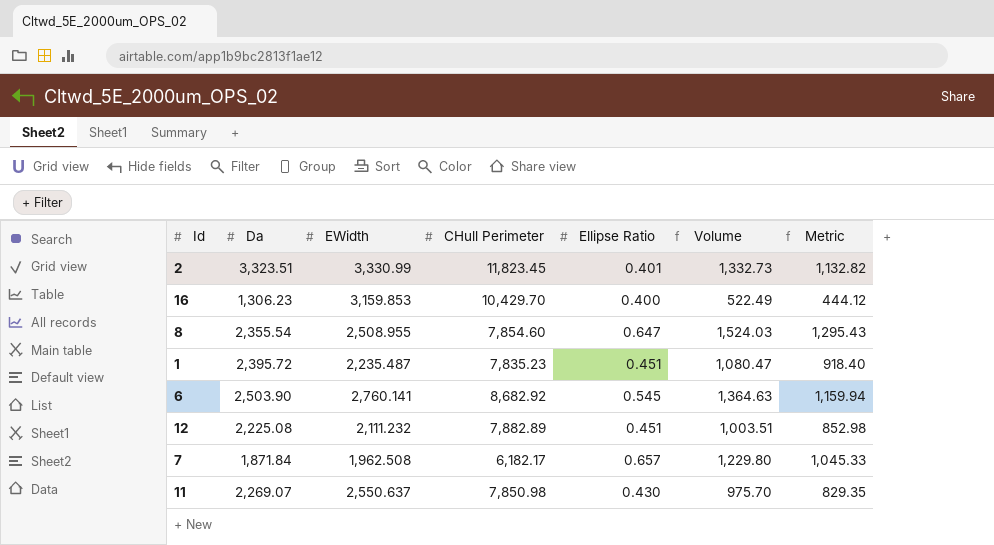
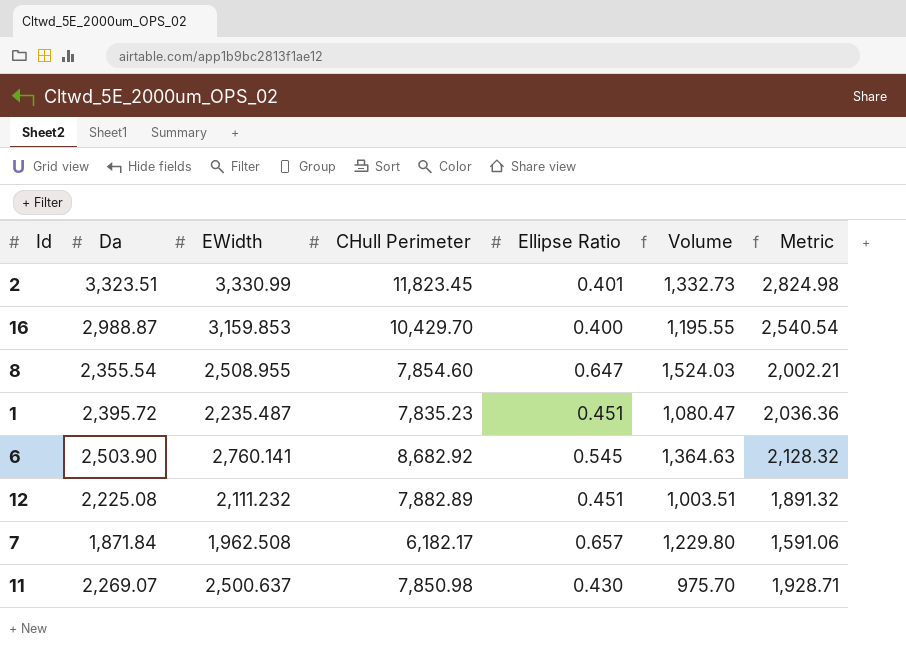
column Metric | formula: [Volume] * 0.85 -> [Da] * 0.85
16 | Da: 1,306.23 -> 2,988.87
16 | Volume: 522.49 -> 1,195.55
11 | EWidth: 2,550.637 -> 2,500.637

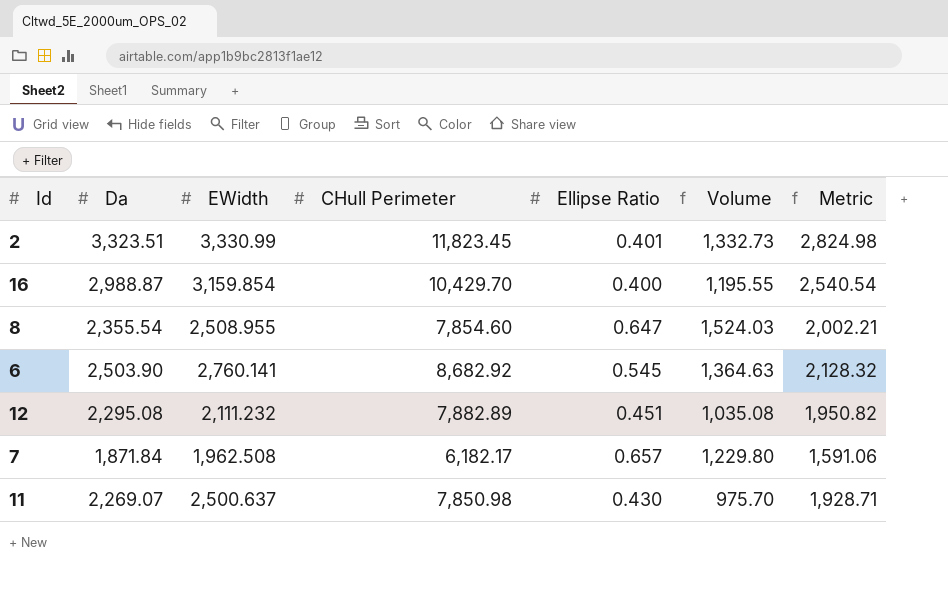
row 1: 2,395.72 | 2,235.487 | 7,835.23 | 0.451 | 1,080.47 | 2,036.36 -> none
16 | EWidth: 3,159.853 -> 3,159.854
12 | Da: 2,225.08 -> 2,295.08
12 | Volume: 1,003.51 -> 1,035.08
12 | Metric: 1,891.32 -> 1,950.82

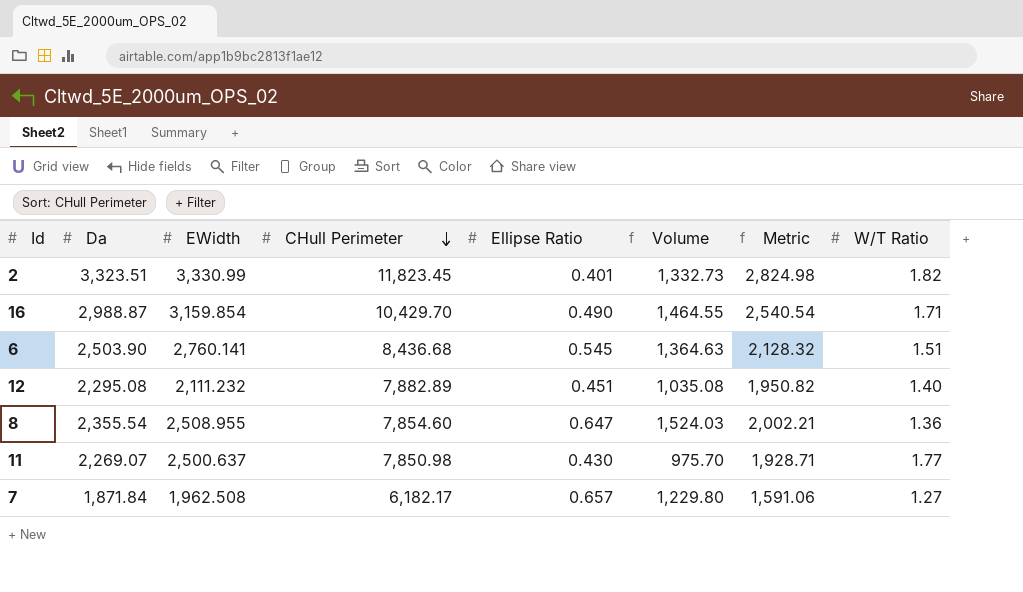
row order: none -> CHull Perimeter descending
column W/T Ratio | position: none -> 8
16 | Ellipse Ratio: 0.400 -> 0.490
16 | Volume: 1,195.55 -> 1,464.55
6 | CHull Perimeter: 8,682.92 -> 8,436.68

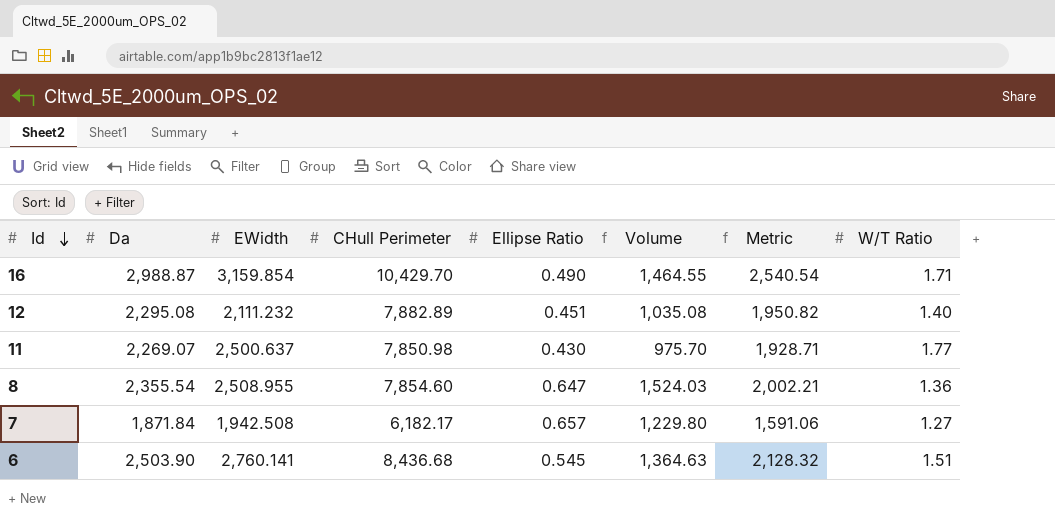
row order: CHull Perimeter descending -> Id descending
row 2: 3,323.51 | 3,330.99 | 11,823.45 | 0.401 | 1,332.73 | 2,824.98 | 1.82 -> none
7 | EWidth: 1,962.508 -> 1,942.508

